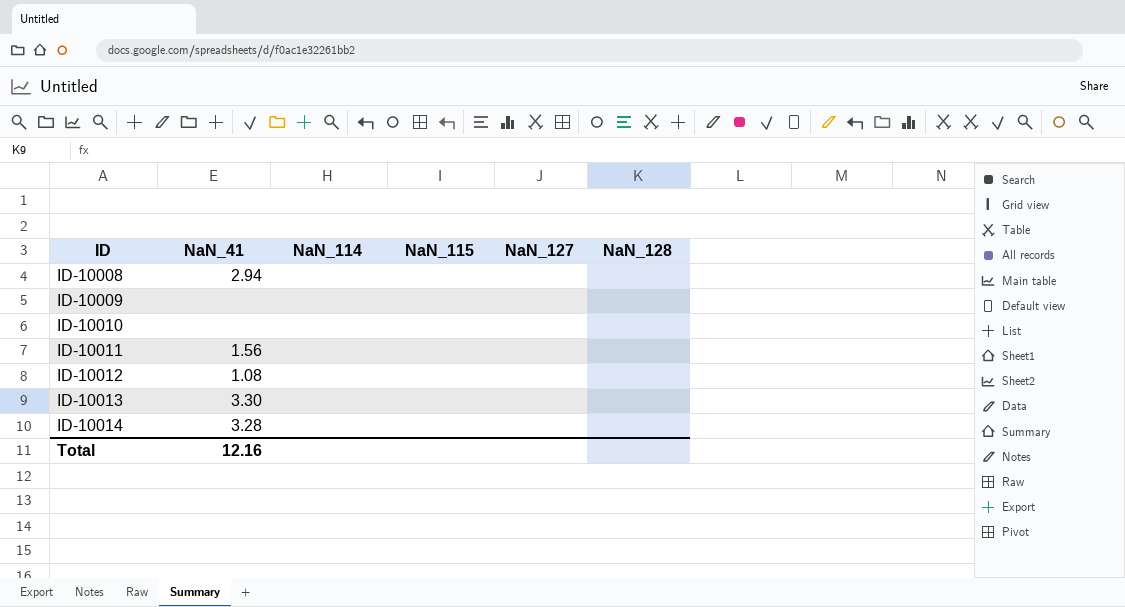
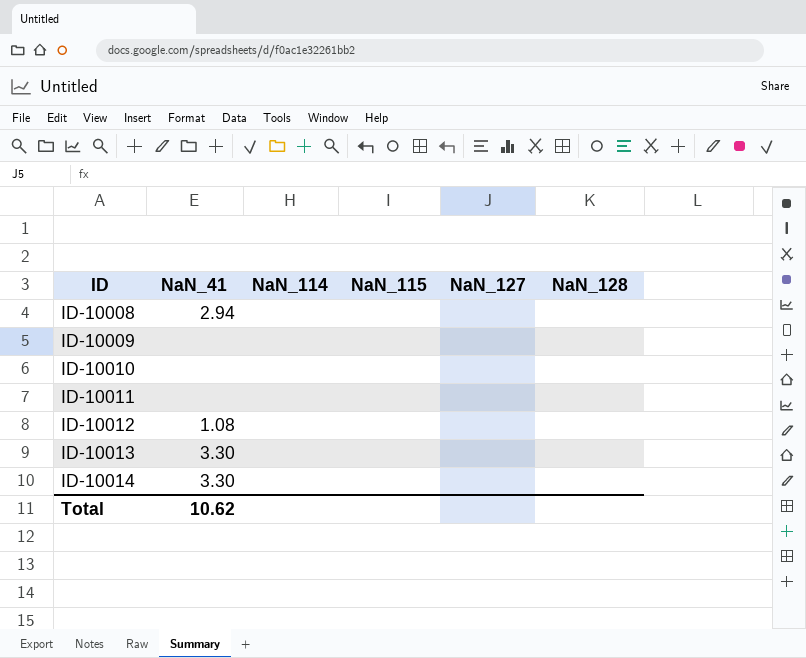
ID-10011 | NaN_41: 1.56 -> none
ID-10014 | NaN_41: 3.28 -> 3.30
Total | NaN_41: 12.16 -> 10.62

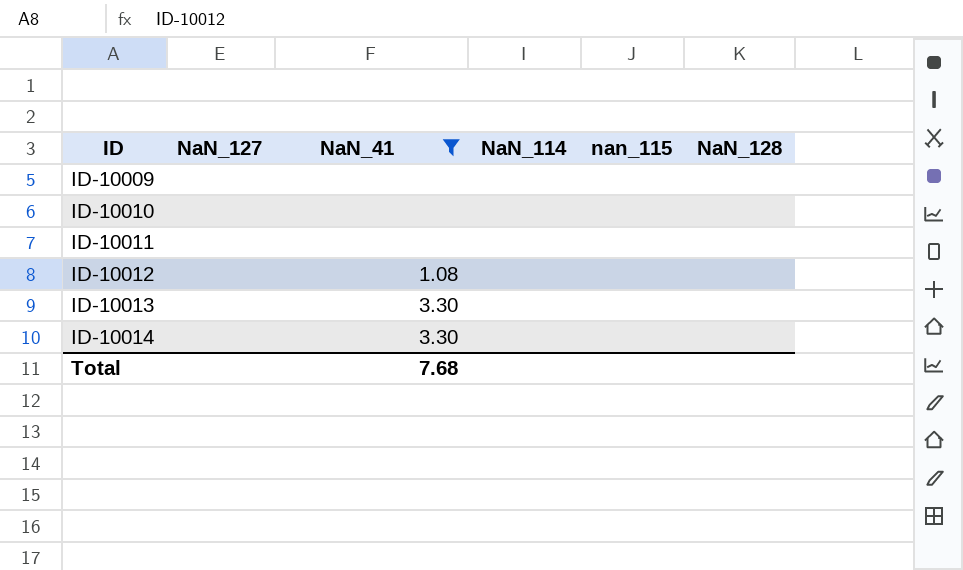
filter: none -> NaN_41 != 2.94
column NaN_127 | position: 5 -> 2
column name: NaN_115 -> nan_115
Total | NaN_41: 10.62 -> 7.68

